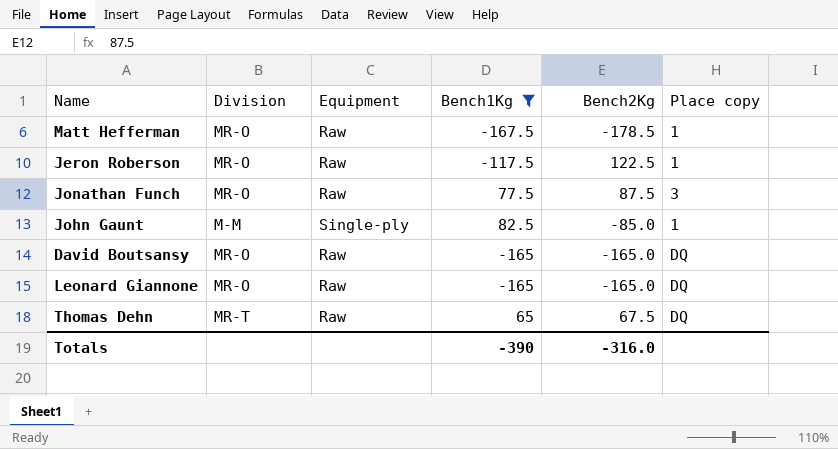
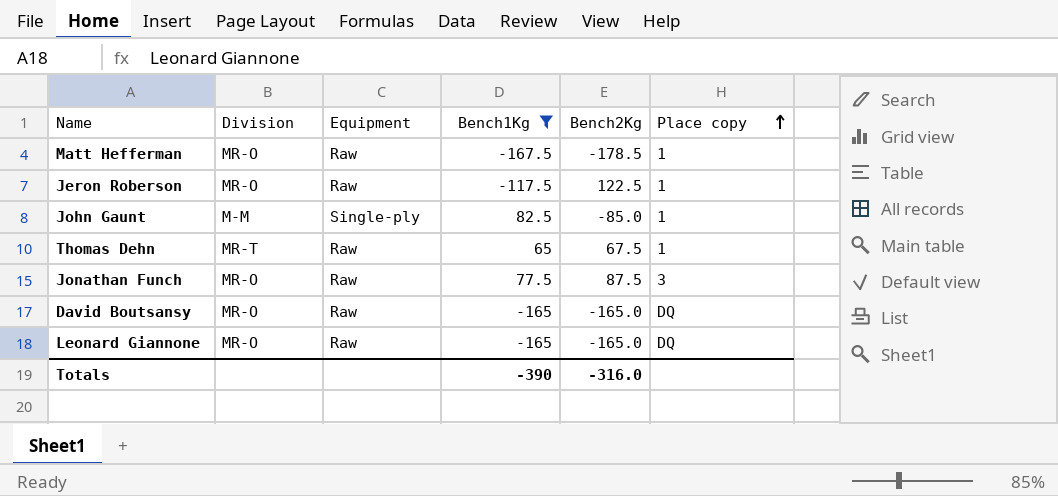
row order: none -> Place copy ascending
Thomas Dehn | Place copy: DQ -> 1

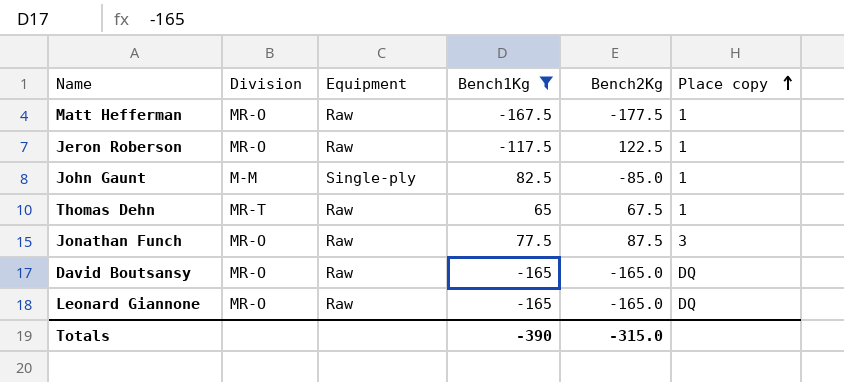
Matt Hefferman | Bench2Kg: -178.5 -> -177.5
Totals | Bench2Kg: -316.0 -> -315.0

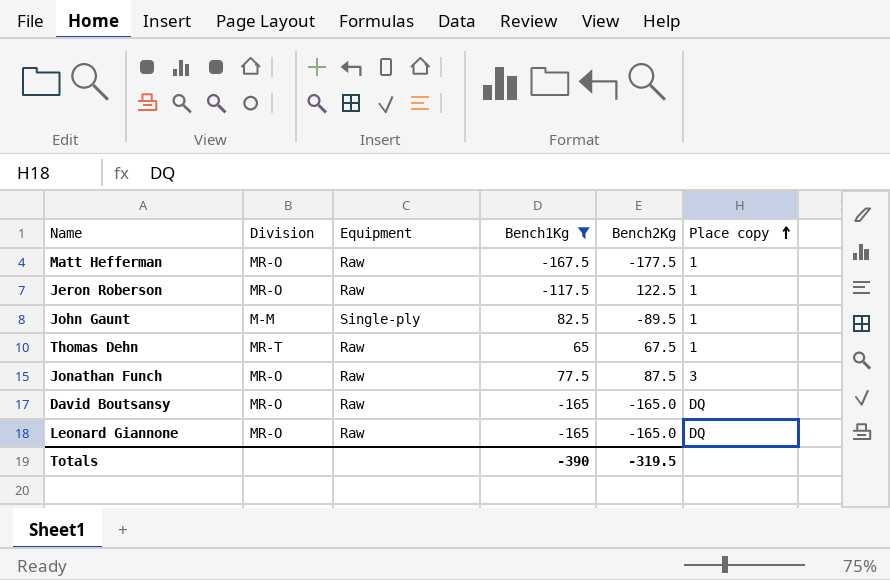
John Gaunt | Bench2Kg: -85.0 -> -89.5
Totals | Bench2Kg: -315.0 -> -319.5

